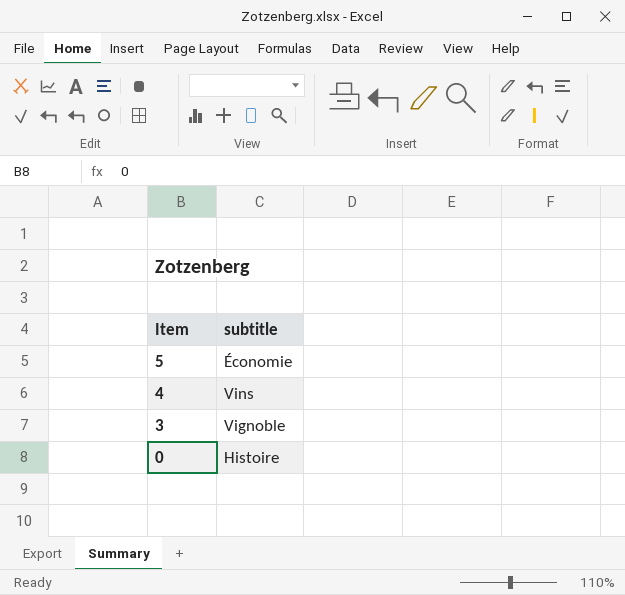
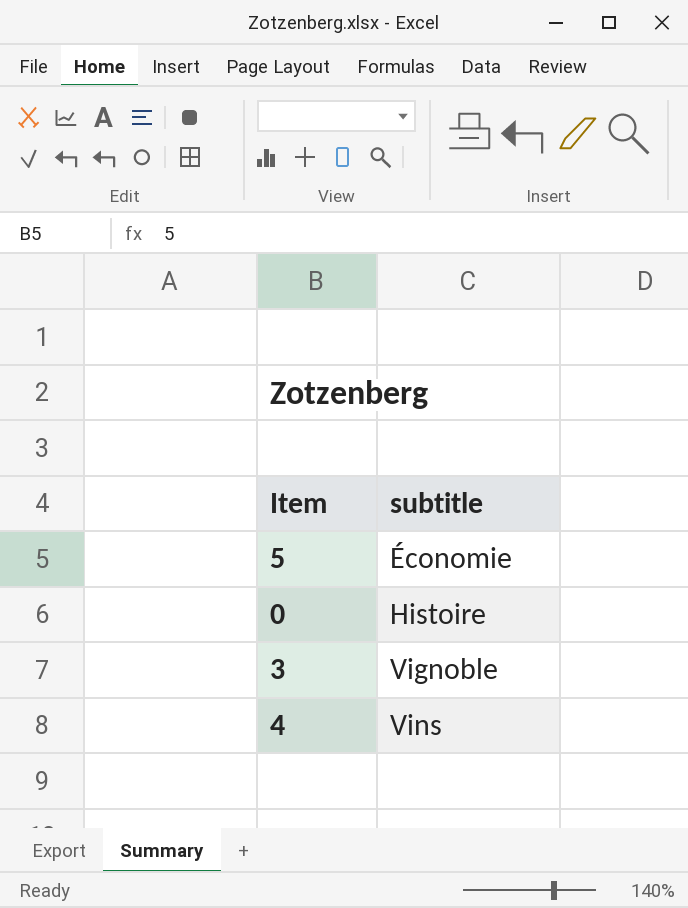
row order: Item descending -> subtitle ascending

